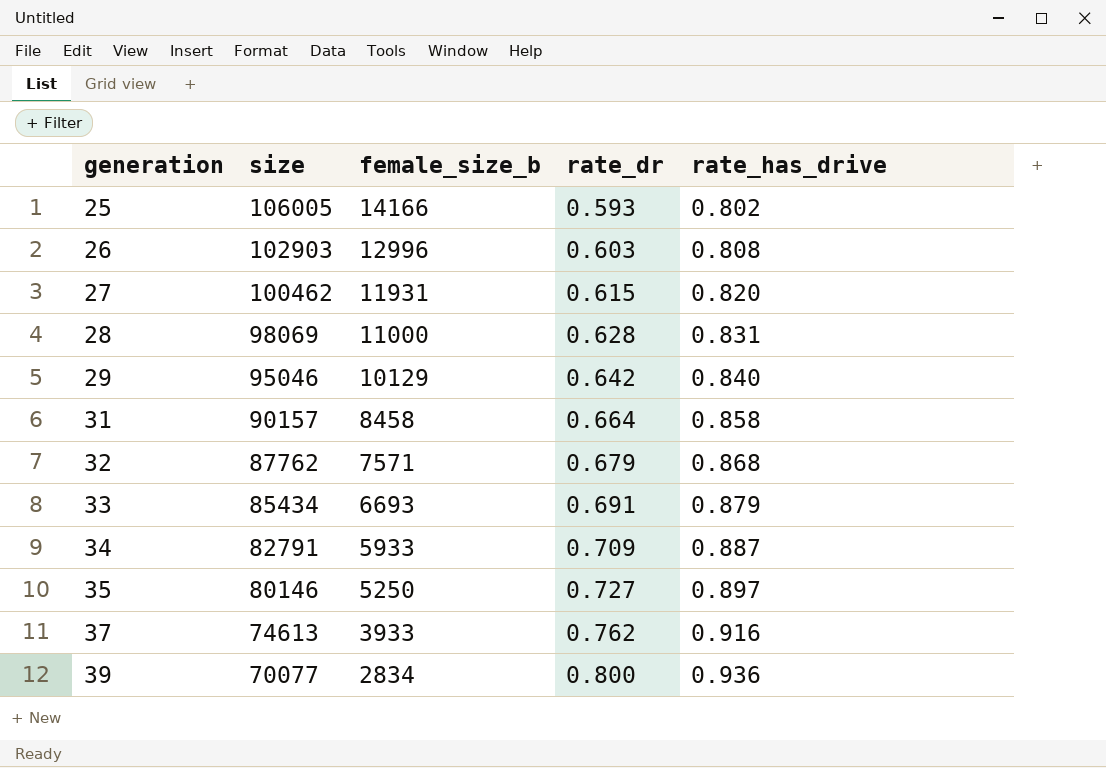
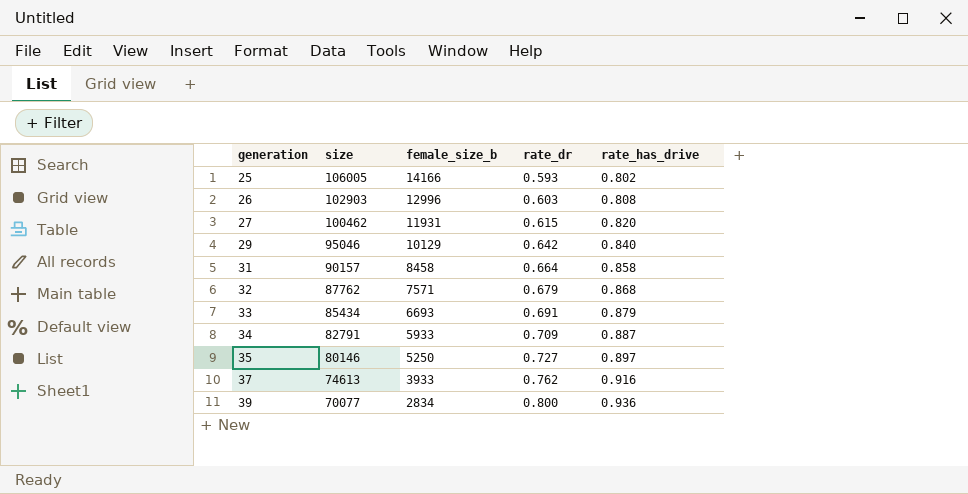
row 28: 98069 | 11000 | 0.628 | 0.831 -> none

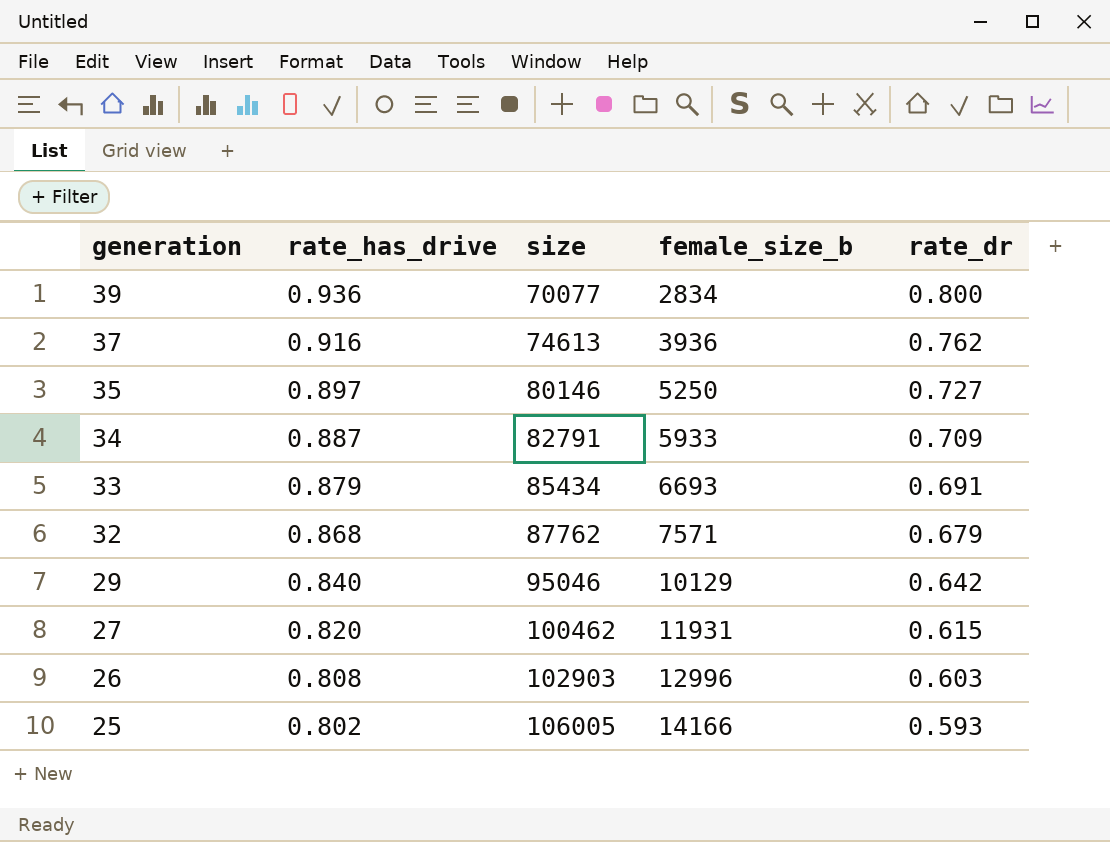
row order: generation ascending -> generation descending
column rate_has_drive | position: 5 -> 2
row 31: 90157 | 8458 | 0.664 | 0.858 -> none
37 | female_size_b: 3933 -> 3936

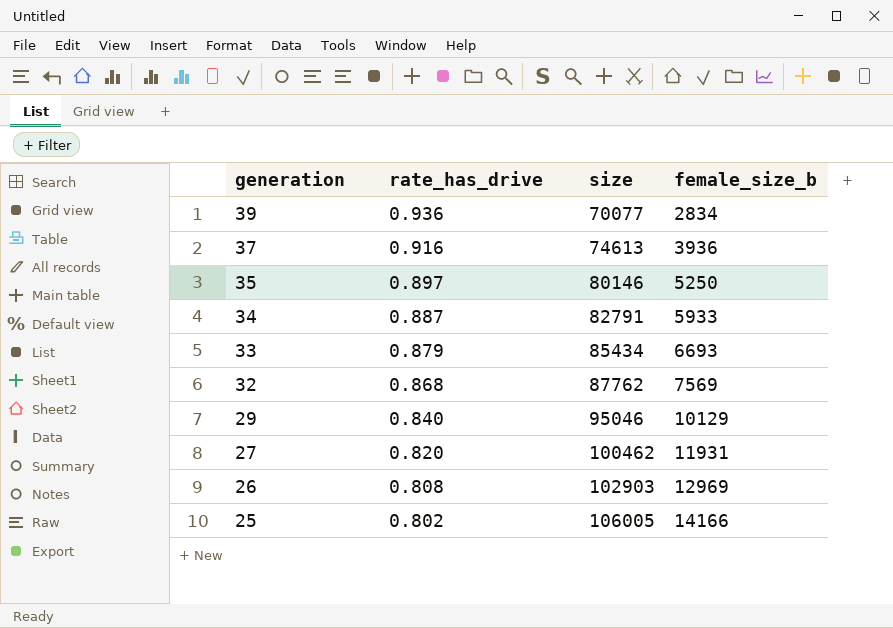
column rate_dr | position: 5 -> none
32 | female_size_b: 7571 -> 7569
26 | female_size_b: 12996 -> 12969

